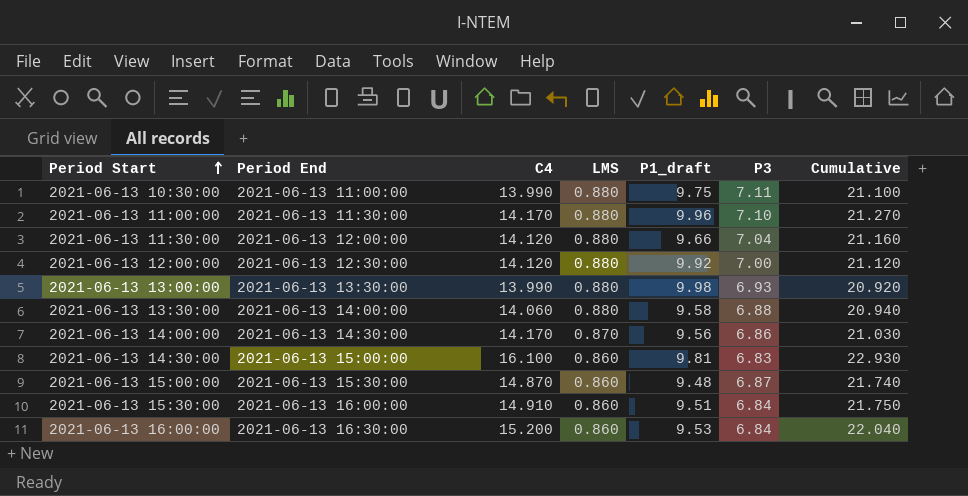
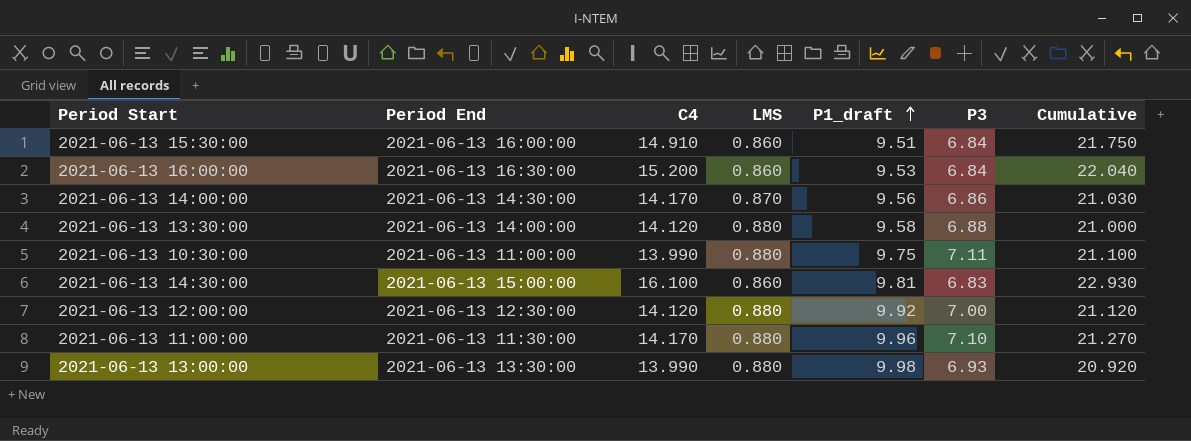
row order: Period Start ascending -> P1_draft ascending
row 2021-06-13 11:30:00: 2021-06-13 12:00:00 | 14.120 | 0.880 | 9.66 | 7.04 | 21.160 -> none
row 2021-06-13 15:00:00: 2021-06-13 15:30:00 | 14.870 | 0.860 | 9.48 | 6.87 | 21.740 -> none
2021-06-13 13:30:00 | C4: 14.060 -> 14.120
2021-06-13 13:30:00 | Cumulative: 20.940 -> 21.000

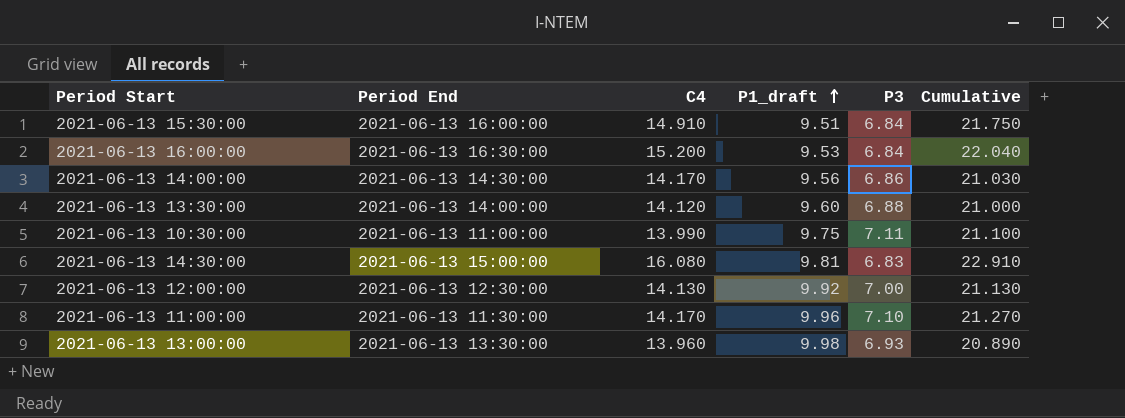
column LMS | position: 4 -> none
2021-06-13 13:30:00 | P1_draft: 9.58 -> 9.60
2021-06-13 14:30:00 | C4: 16.100 -> 16.080
2021-06-13 14:30:00 | Cumulative: 22.930 -> 22.910
2021-06-13 12:00:00 | C4: 14.120 -> 14.130
2021-06-13 12:00:00 | Cumulative: 21.120 -> 21.130
2021-06-13 13:00:00 | C4: 13.990 -> 13.960
2021-06-13 13:00:00 | Cumulative: 20.920 -> 20.890

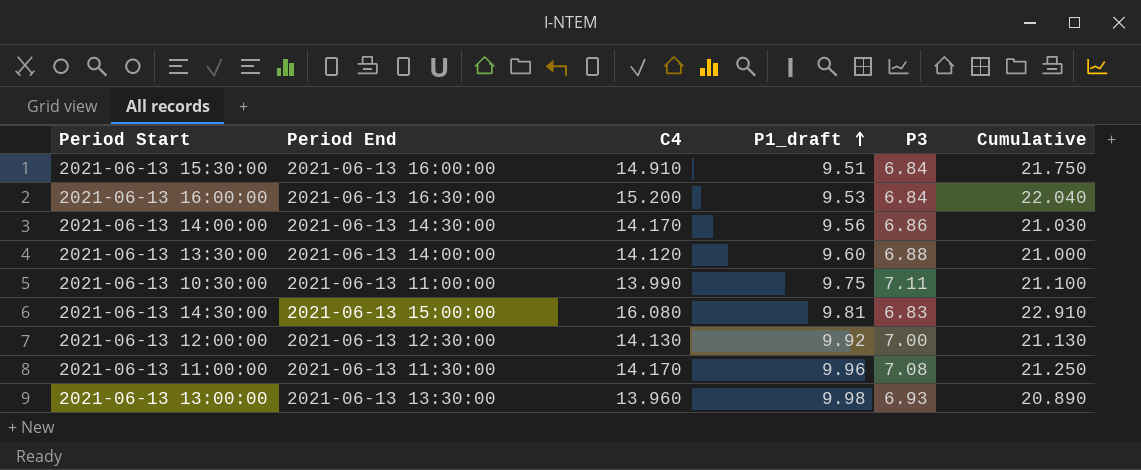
2021-06-13 11:00:00 | P3: 7.10 -> 7.08
2021-06-13 11:00:00 | Cumulative: 21.270 -> 21.250

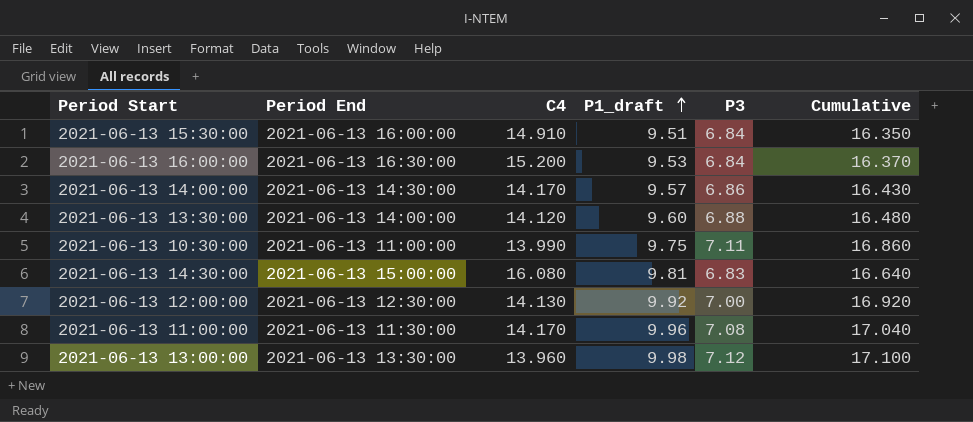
column Cumulative | formula: [C4] + [P3] -> [P1_draft] + [P3]
2021-06-13 14:00:00 | P1_draft: 9.56 -> 9.57
2021-06-13 13:00:00 | P3: 6.93 -> 7.12

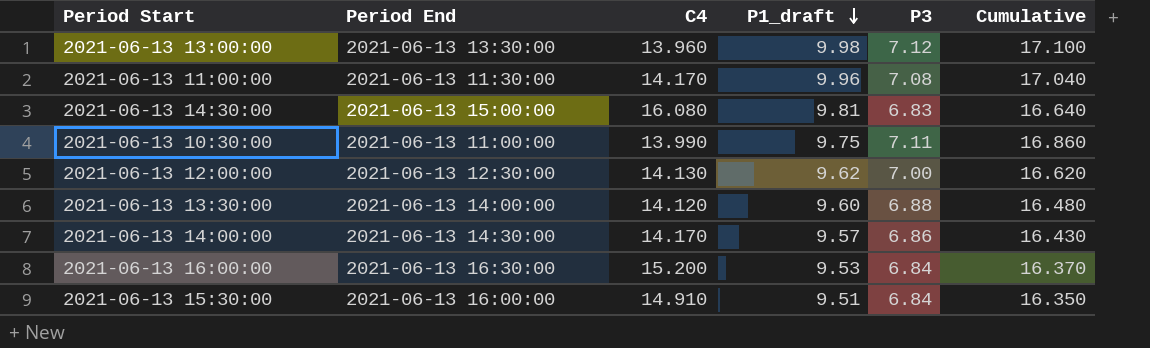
row order: P1_draft ascending -> P1_draft descending
2021-06-13 12:00:00 | P1_draft: 9.92 -> 9.62
2021-06-13 12:00:00 | Cumulative: 16.920 -> 16.620

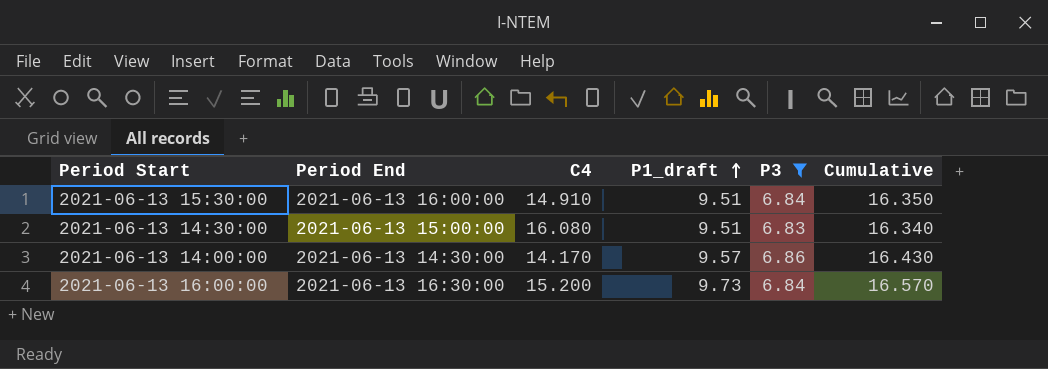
filter: none -> P3 <= 6.86
row order: P1_draft descending -> P1_draft ascending
2021-06-13 14:30:00 | P1_draft: 9.81 -> 9.51
2021-06-13 14:30:00 | Cumulative: 16.640 -> 16.340
2021-06-13 16:00:00 | P1_draft: 9.53 -> 9.73
2021-06-13 16:00:00 | Cumulative: 16.370 -> 16.570

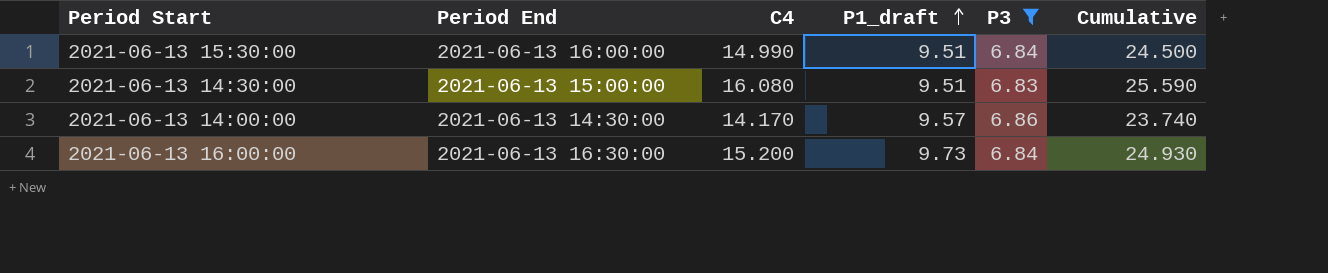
column Cumulative | formula: [P1_draft] + [P3] -> [C4] + [P1_draft]
2021-06-13 15:30:00 | C4: 14.910 -> 14.990

